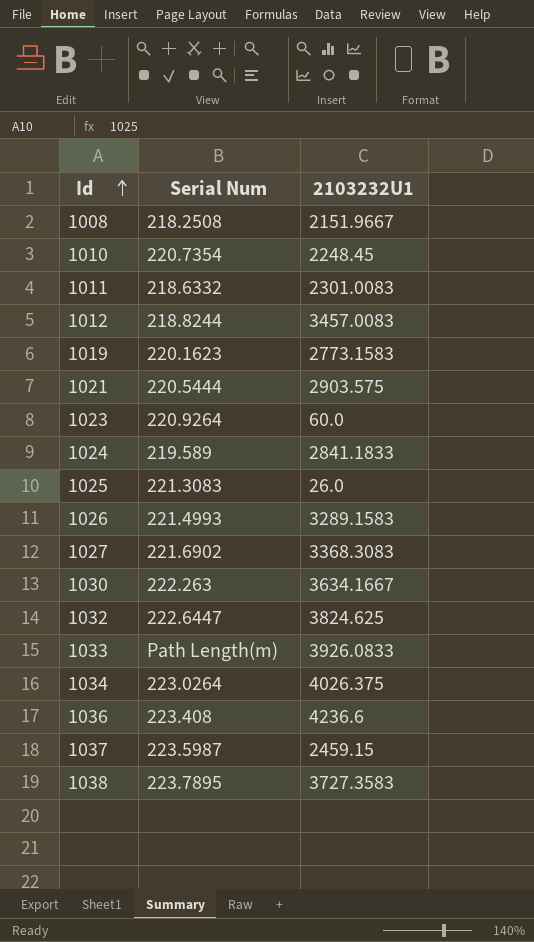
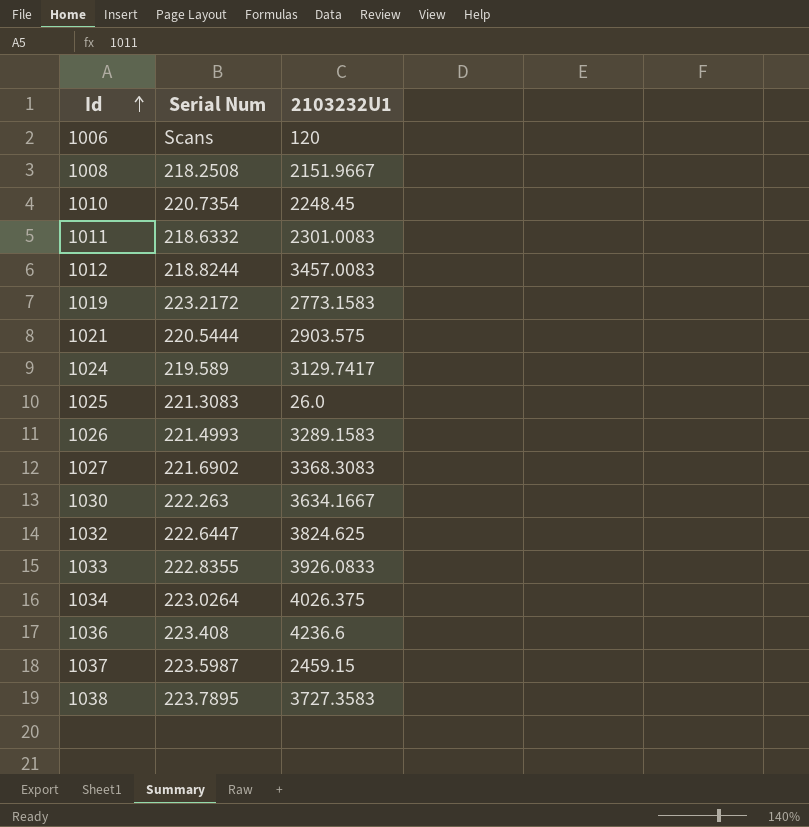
row 1023: 220.9264 | 60.0 -> none
row 1006: none -> Scans | 120
1019 | Serial Num: 220.1623 -> 223.2172
1024 | 2103232U1: 2841.1833 -> 3129.7417
1033 | Serial Num: Path Length(m) -> 222.8355

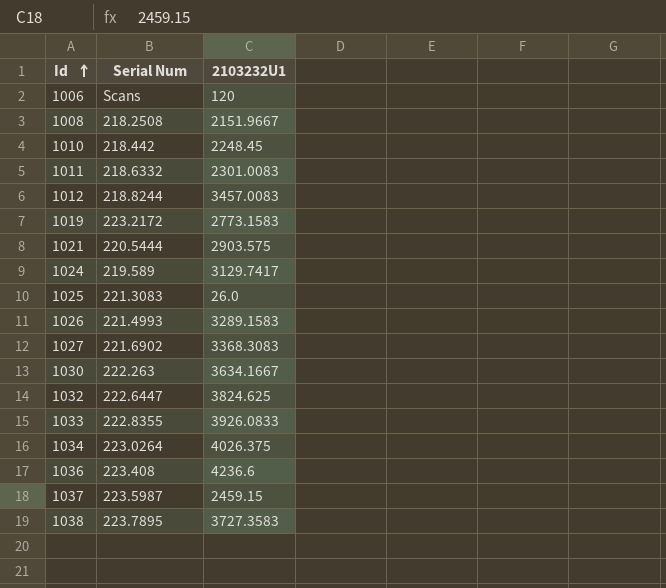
1010 | Serial Num: 220.7354 -> 218.442

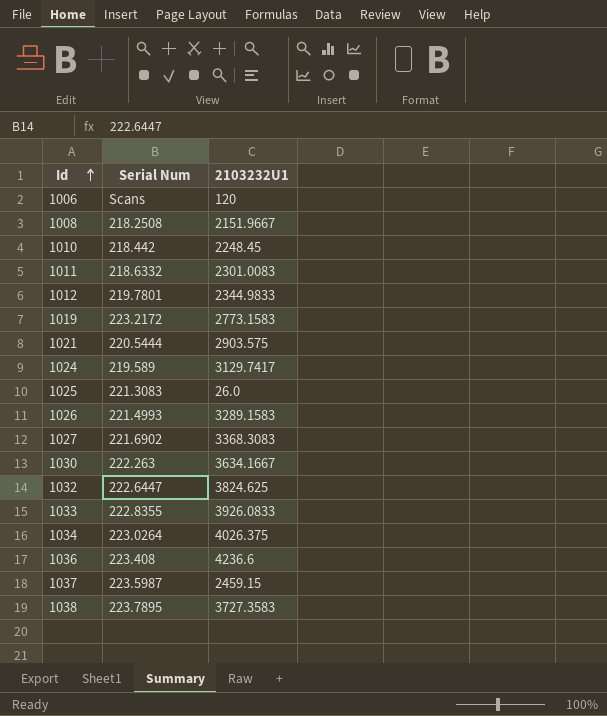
1012 | Serial Num: 218.8244 -> 219.7801
1012 | 2103232U1: 3457.0083 -> 2344.9833

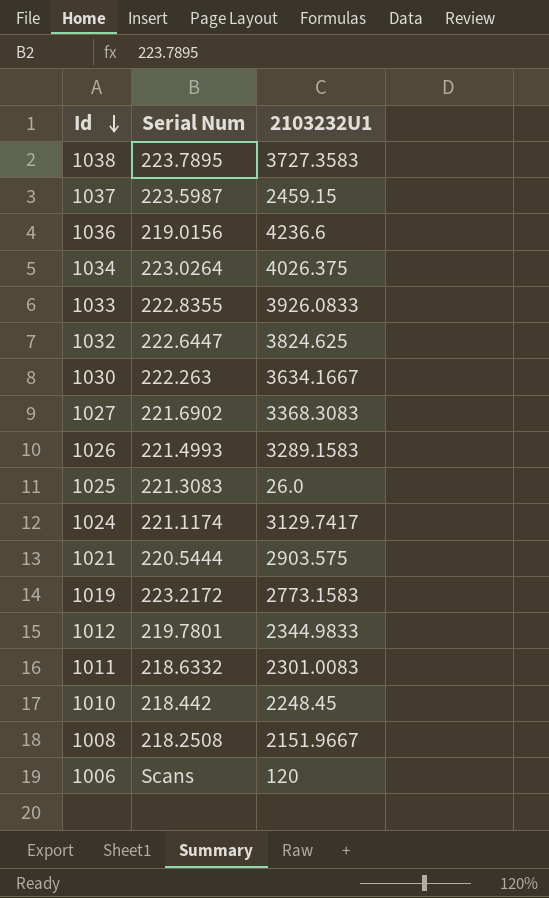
row order: Id ascending -> Id descending
1036 | Serial Num: 223.408 -> 219.0156
1024 | Serial Num: 219.589 -> 221.1174

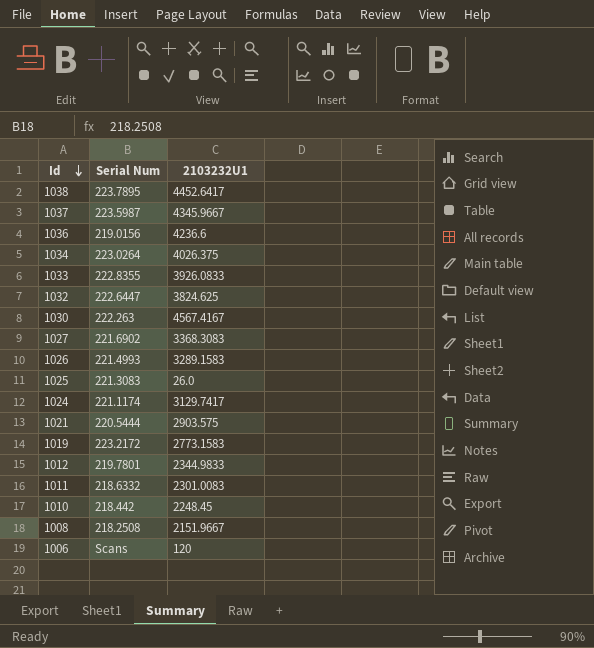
1038 | 2103232U1: 3727.3583 -> 4452.6417
1037 | 2103232U1: 2459.15 -> 4345.9667
1030 | 2103232U1: 3634.1667 -> 4567.4167

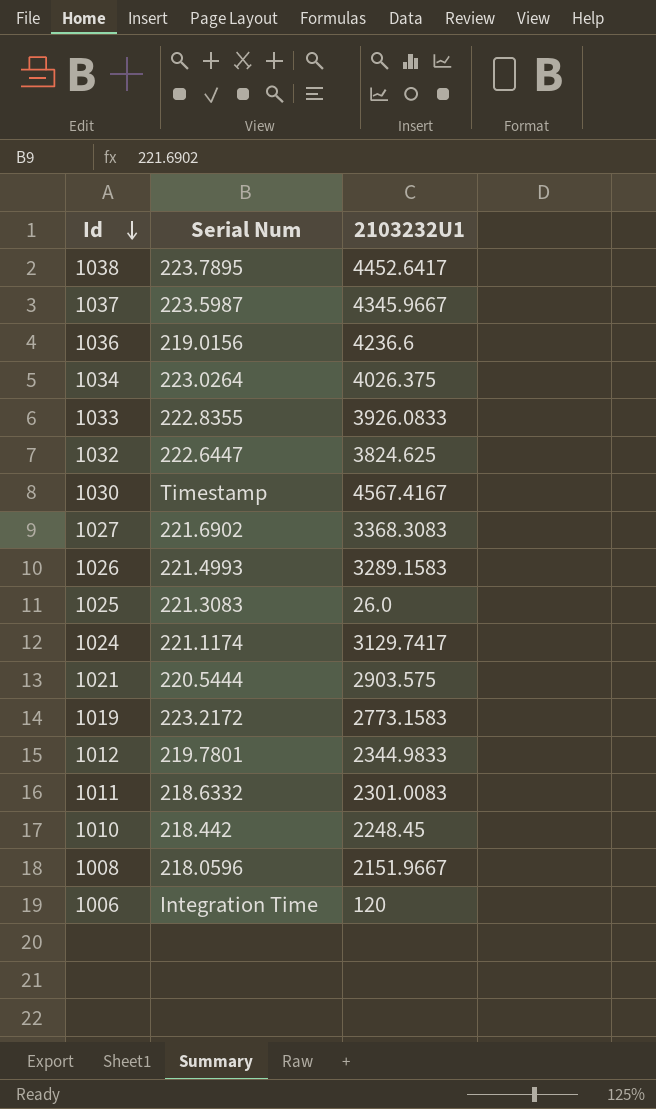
1030 | Serial Num: 222.263 -> Timestamp
1008 | Serial Num: 218.2508 -> 218.0596
1006 | Serial Num: Scans -> Integration Time

